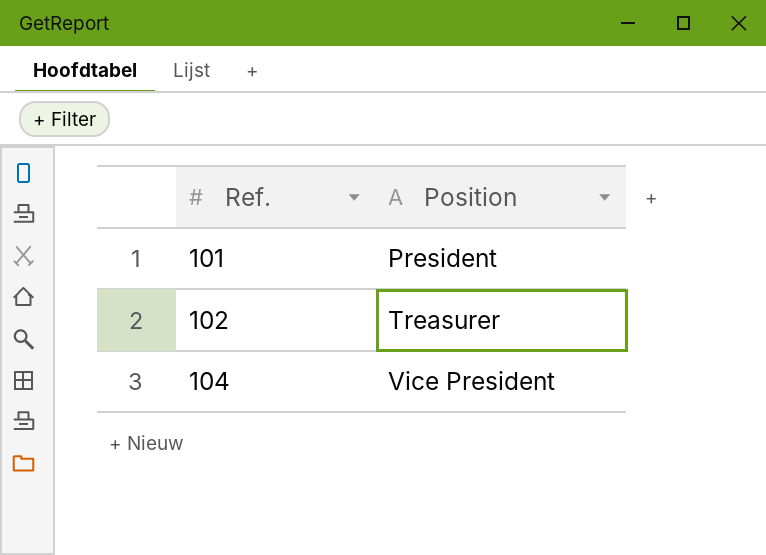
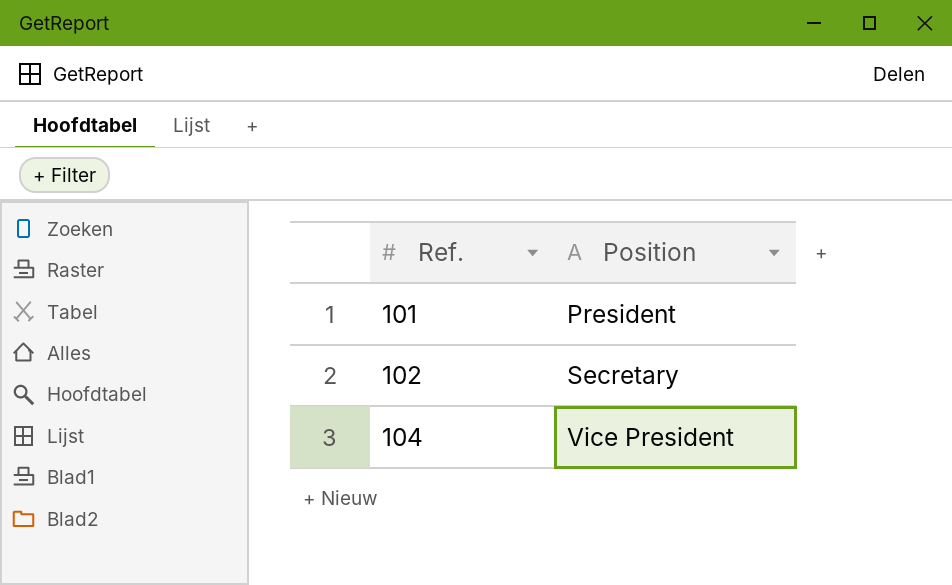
102 | Position: Treasurer -> Secretary

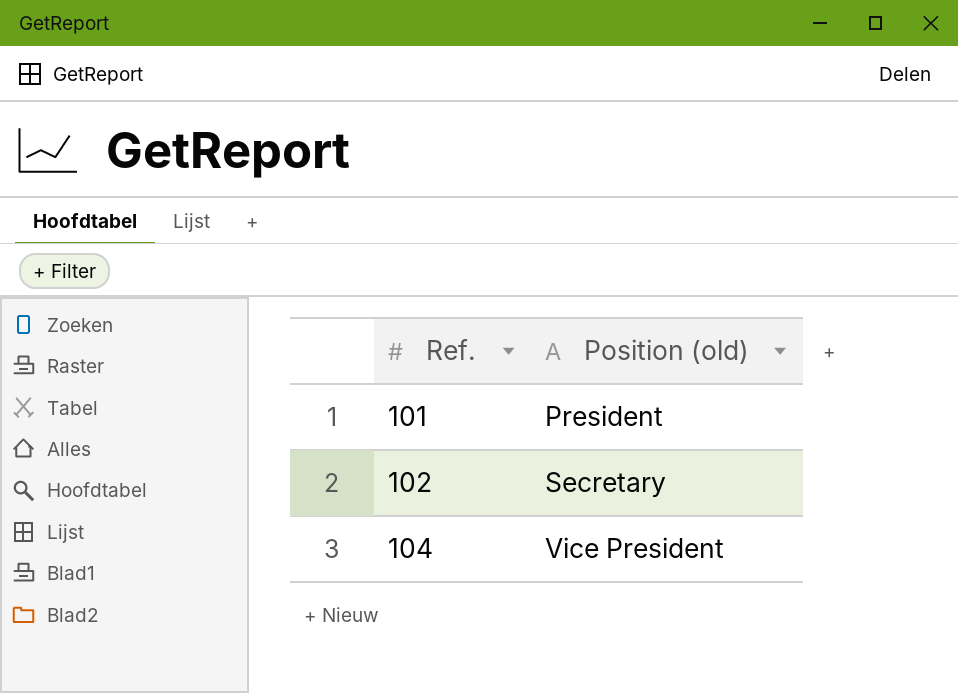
column name: Position -> Position (old)

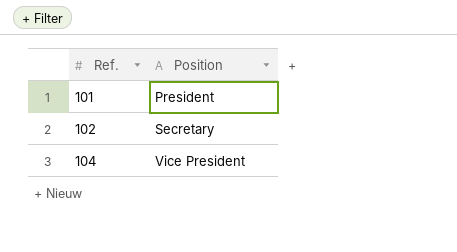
column name: Position (old) -> Position

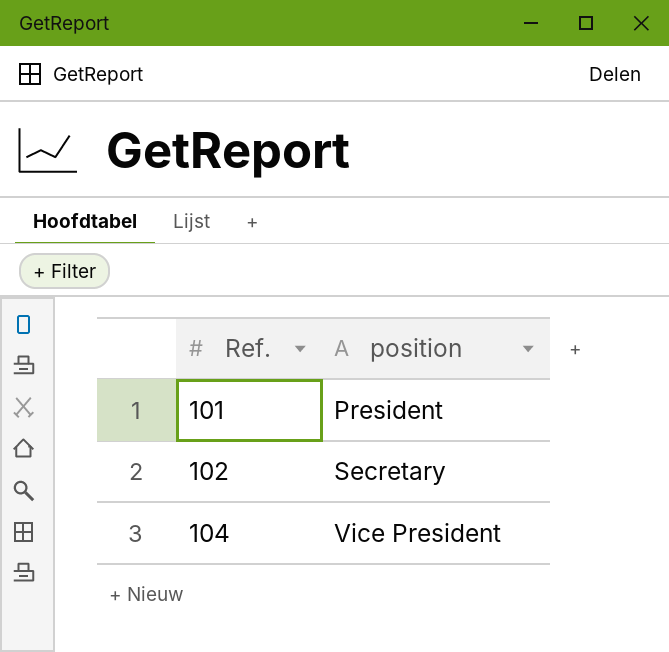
column name: Position -> position

